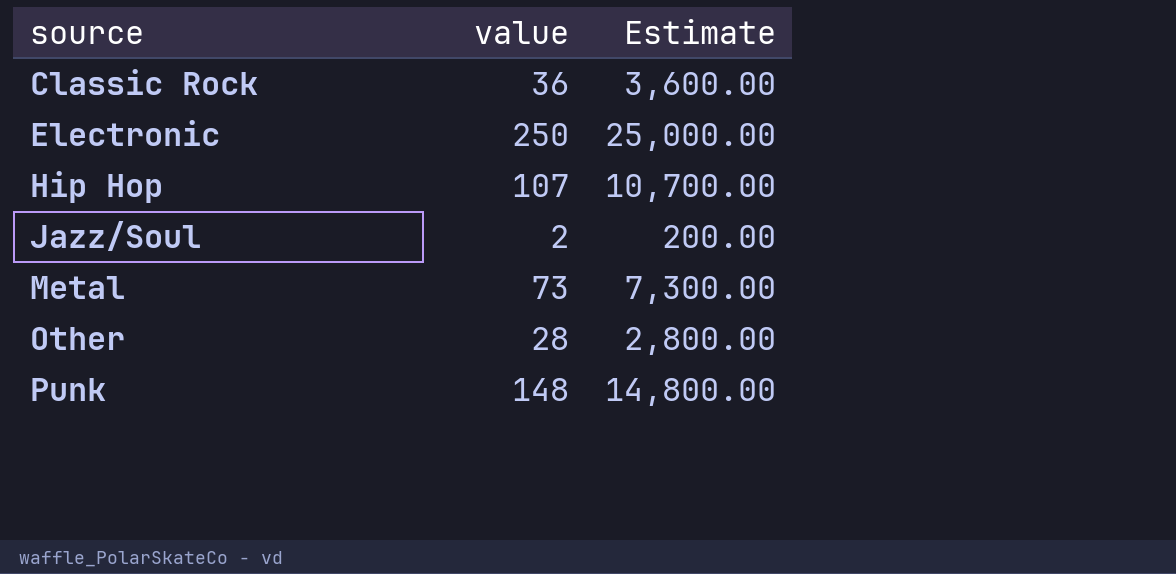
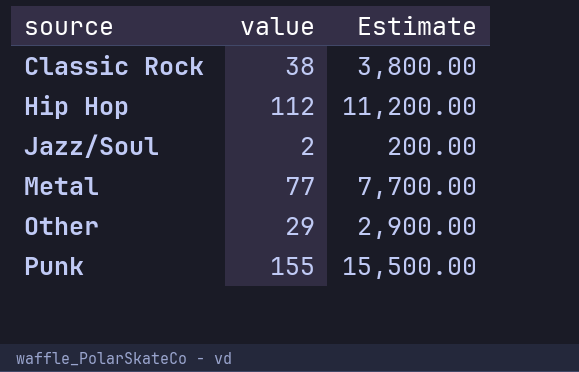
row Electronic: 250 | 25,000.00 -> none
Classic Rock | value: 36 -> 38
Classic Rock | Estimate: 3,600.00 -> 3,800.00
Hip Hop | value: 107 -> 112
Hip Hop | Estimate: 10,700.00 -> 11,200.00
Metal | value: 73 -> 77
Metal | Estimate: 7,300.00 -> 7,700.00
Other | value: 28 -> 29
Other | Estimate: 2,800.00 -> 2,900.00
Punk | value: 148 -> 155
Punk | Estimate: 14,800.00 -> 15,500.00

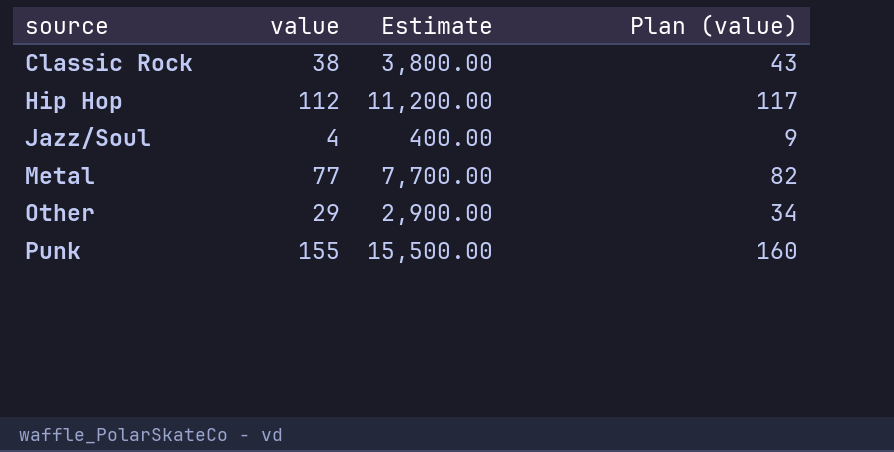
column Plan (value) | formula: none -> [value] + 5
Jazz/Soul | value: 2 -> 4
Jazz/Soul | Estimate: 200.00 -> 400.00

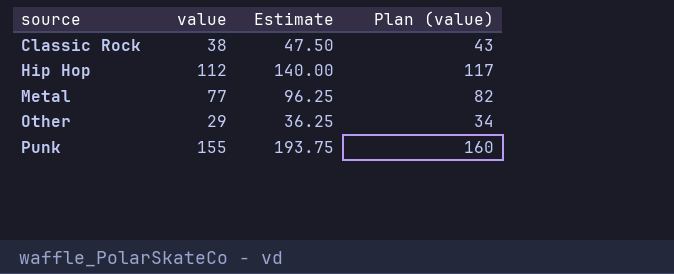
column Estimate | formula: [value] * 100 -> [value] * 1.25
row Jazz/Soul: 4 | 400.00 | 9 -> none

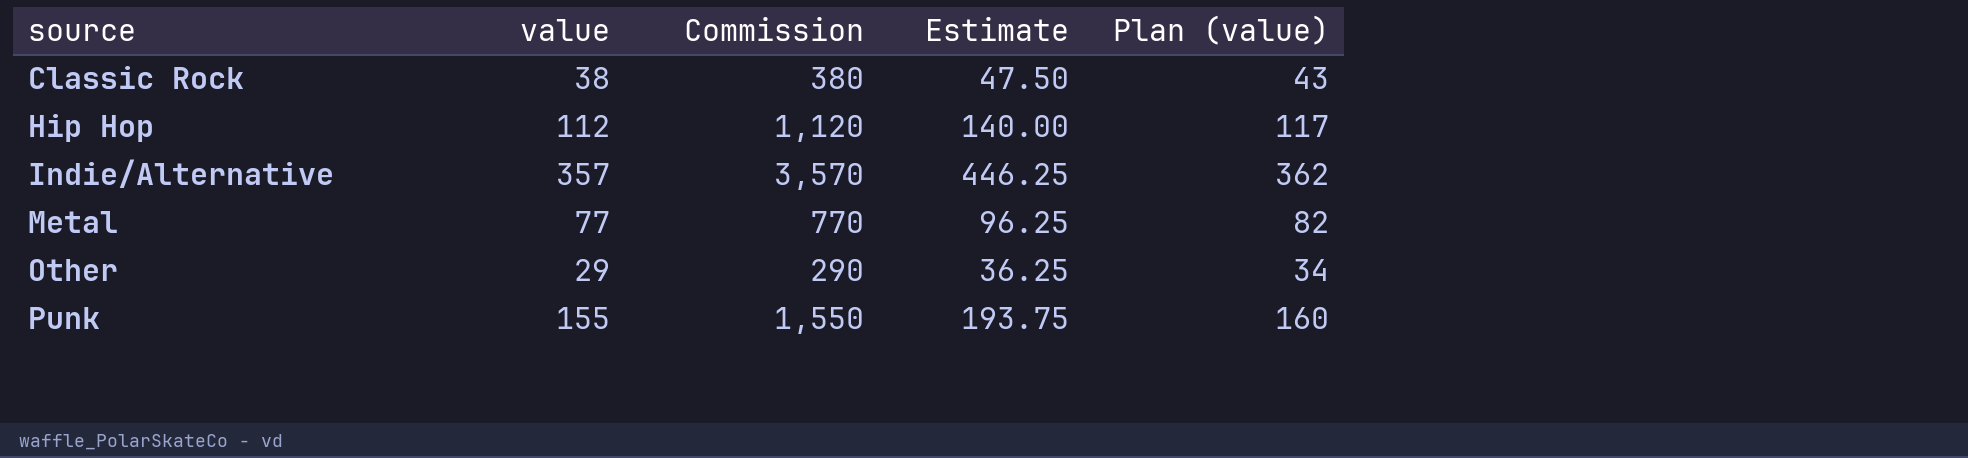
column Commission | formula: none -> [value] * 10
row Indie/Alternative: none -> 357 | 3,570 | 446.25 | 362

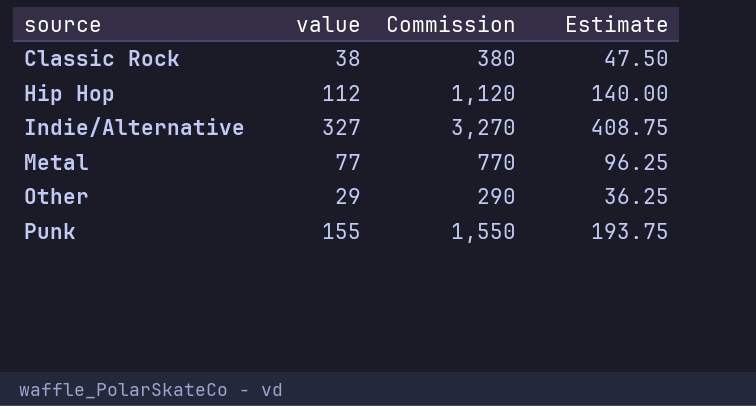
column Plan (value) | formula: [value] + 5 -> none
Indie/Alternative | value: 357 -> 327
Indie/Alternative | Commission: 3,570 -> 3,270
Indie/Alternative | Estimate: 446.25 -> 408.75

